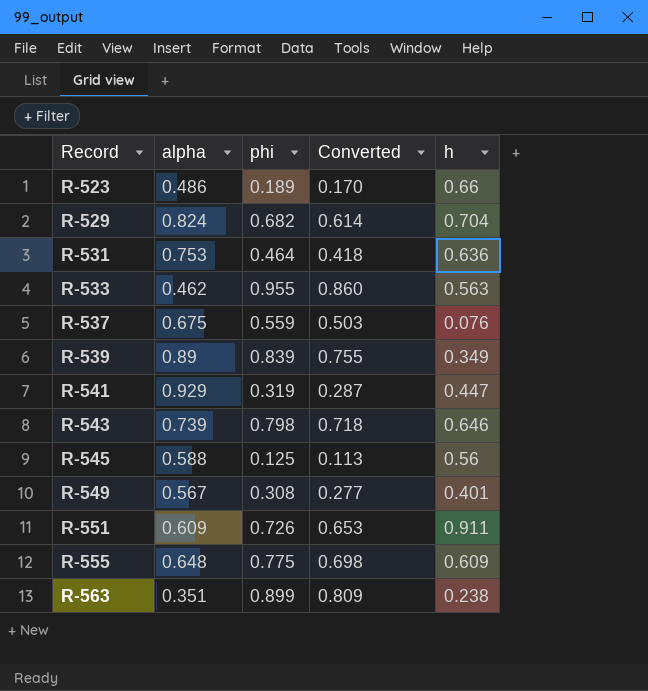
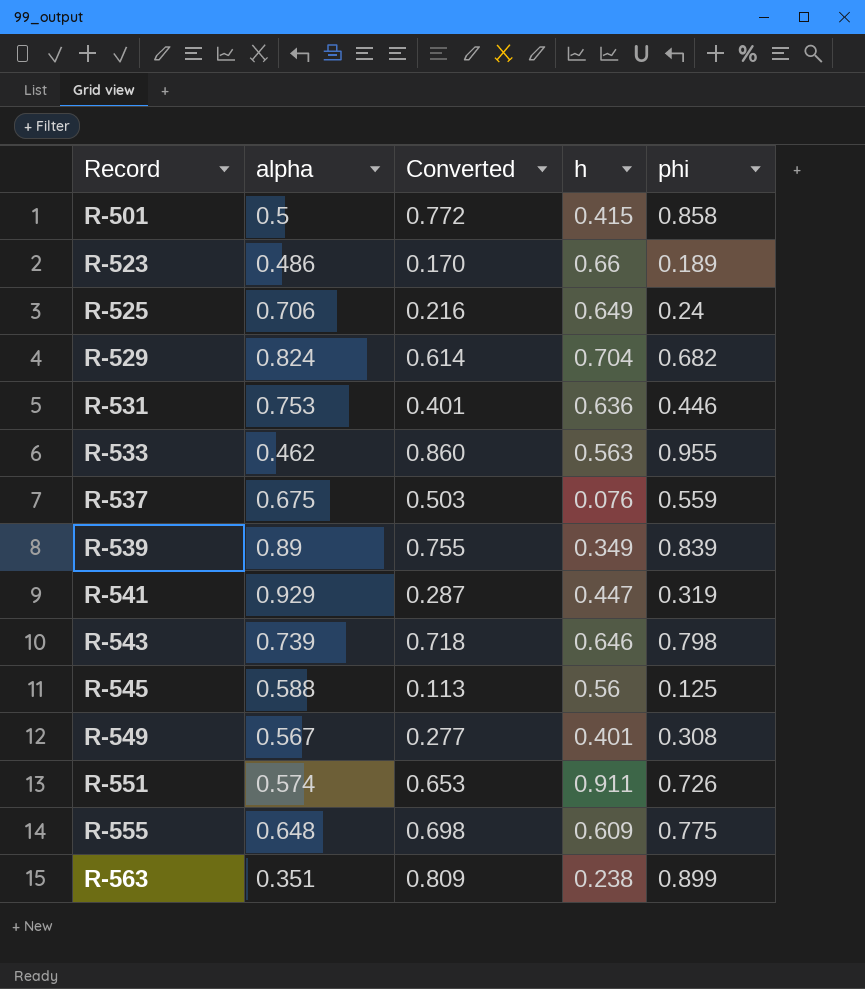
column phi | position: 3 -> 5
row R-501: none -> 0.5 | 0.772 | 0.415 | 0.858
row R-525: none -> 0.706 | 0.216 | 0.649 | 0.24
R-531 | Converted: 0.418 -> 0.401
R-531 | phi: 0.464 -> 0.446
R-551 | alpha: 0.609 -> 0.574

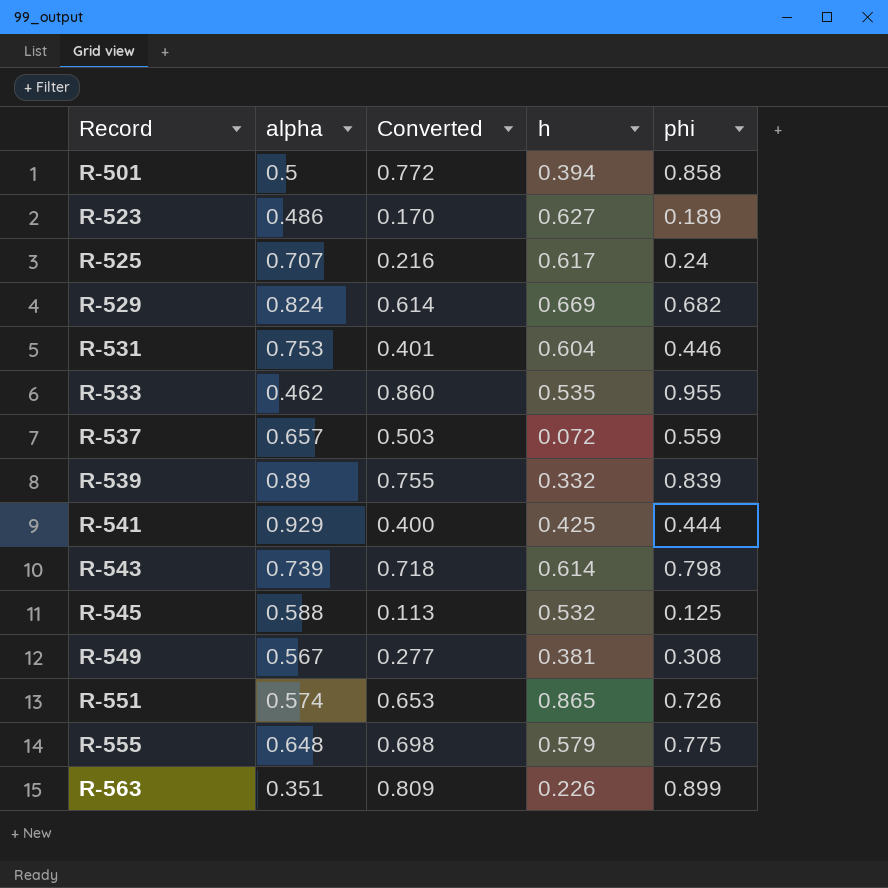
R-501 | h: 0.415 -> 0.394
R-523 | h: 0.66 -> 0.627
R-525 | alpha: 0.706 -> 0.707
R-525 | h: 0.649 -> 0.617
R-529 | h: 0.704 -> 0.669
R-531 | h: 0.636 -> 0.604
R-533 | h: 0.563 -> 0.535
R-537 | alpha: 0.675 -> 0.657
R-537 | h: 0.076 -> 0.072
R-539 | h: 0.349 -> 0.332
R-541 | Converted: 0.287 -> 0.400
R-541 | h: 0.447 -> 0.425
R-541 | phi: 0.319 -> 0.444
R-543 | h: 0.646 -> 0.614
R-545 | h: 0.56 -> 0.532
R-549 | h: 0.401 -> 0.381
R-551 | h: 0.911 -> 0.865
R-555 | h: 0.609 -> 0.579
R-563 | h: 0.238 -> 0.226

